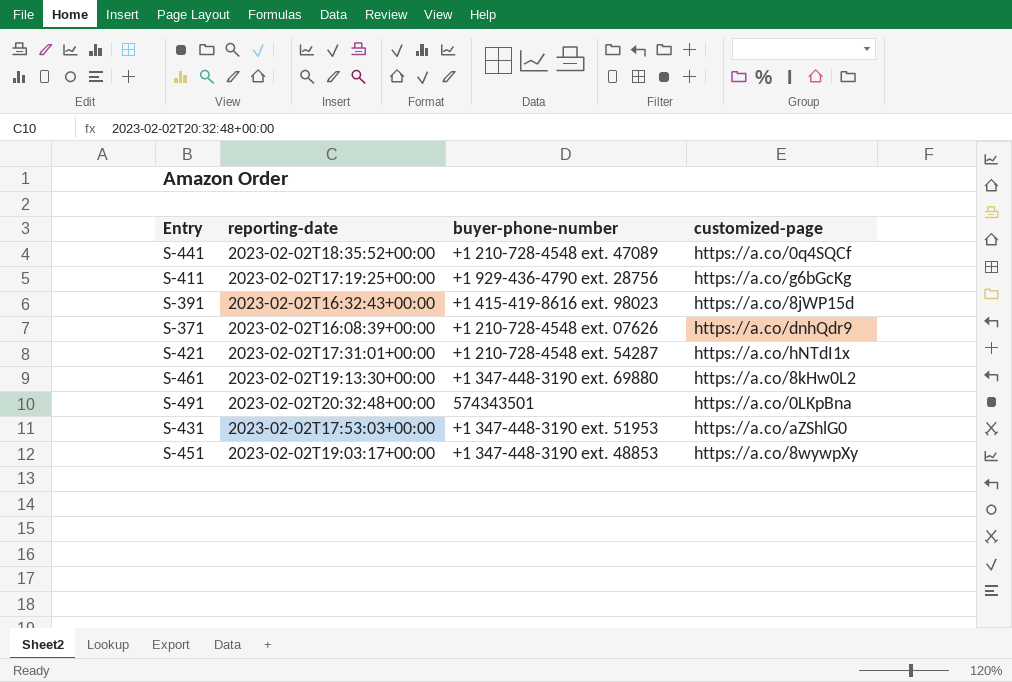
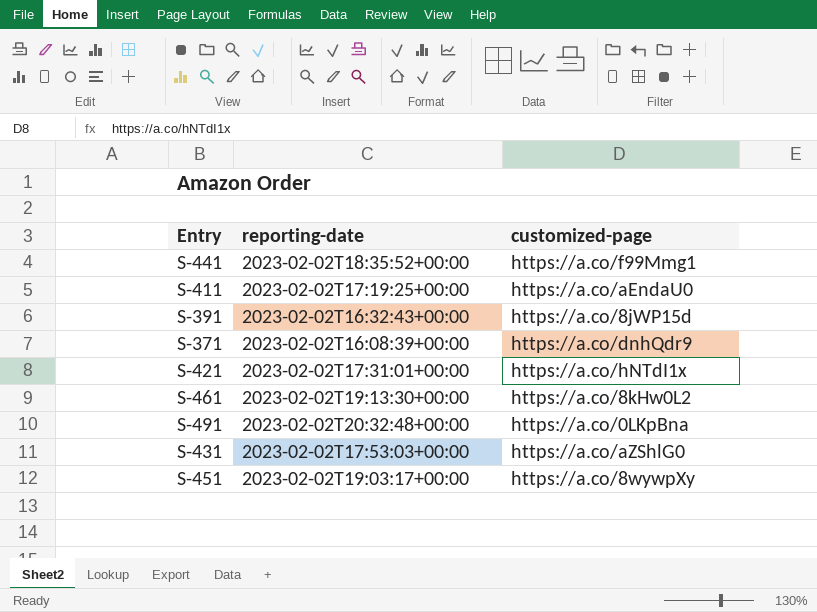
column buyer-phone-number | position: 3 -> none
S-441 | customized-page: https://a.co/0q4SQCf -> https://a.co/f99Mmg1
S-411 | customized-page: https://a.co/g6bGcKg -> https://a.co/aEndaU0

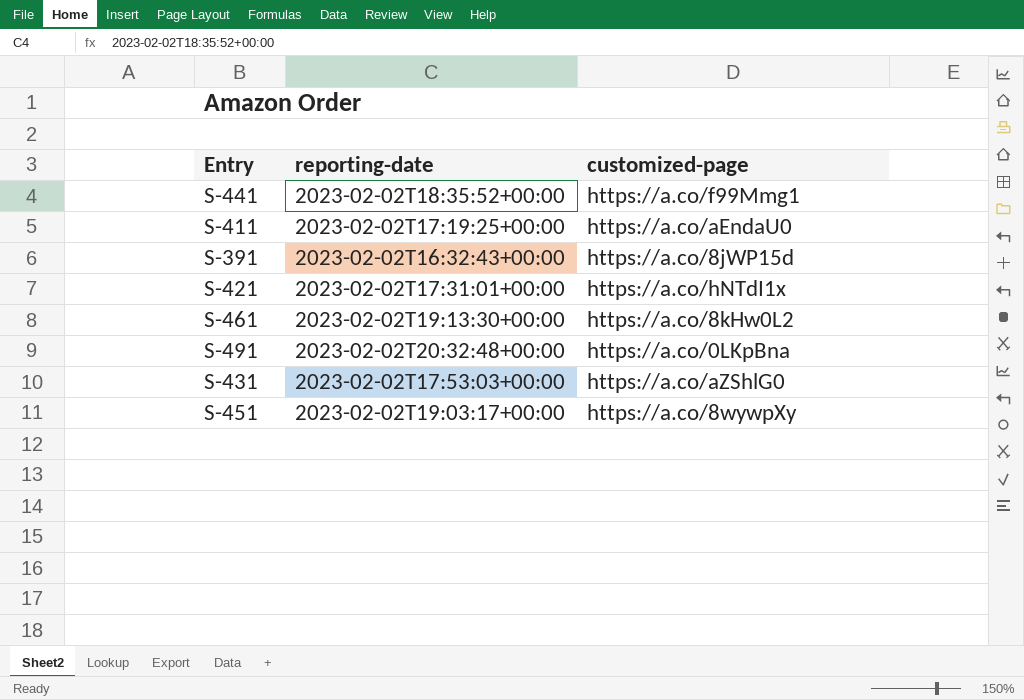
row S-371: 2023-02-02T16:08:39+00:00 | https://a.co/dnhQdr9 -> none

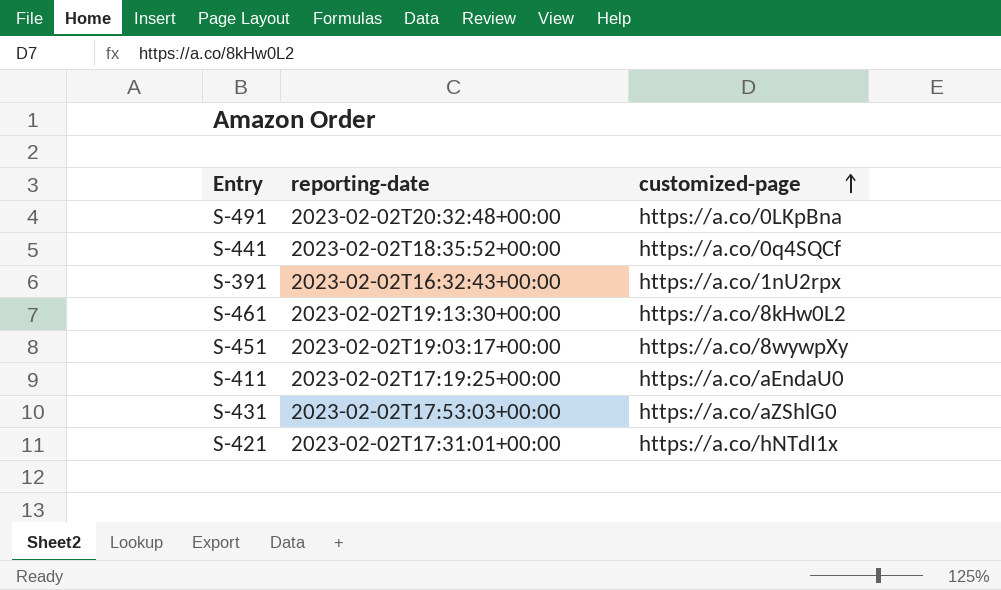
row order: none -> customized-page ascending
S-441 | customized-page: https://a.co/f99Mmg1 -> https://a.co/0q4SQCf
S-391 | customized-page: https://a.co/8jWP15d -> https://a.co/1nU2rpx

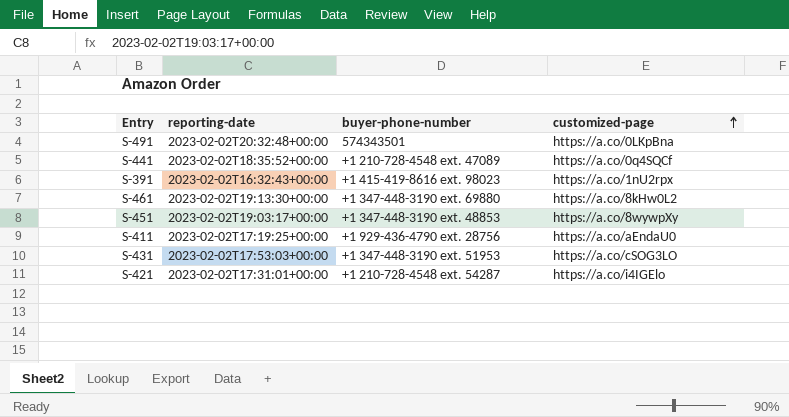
column buyer-phone-number | position: none -> 3
S-431 | customized-page: https://a.co/aZShlG0 -> https://a.co/cSOG3LO
S-421 | customized-page: https://a.co/hNTdI1x -> https://a.co/i4IGElo

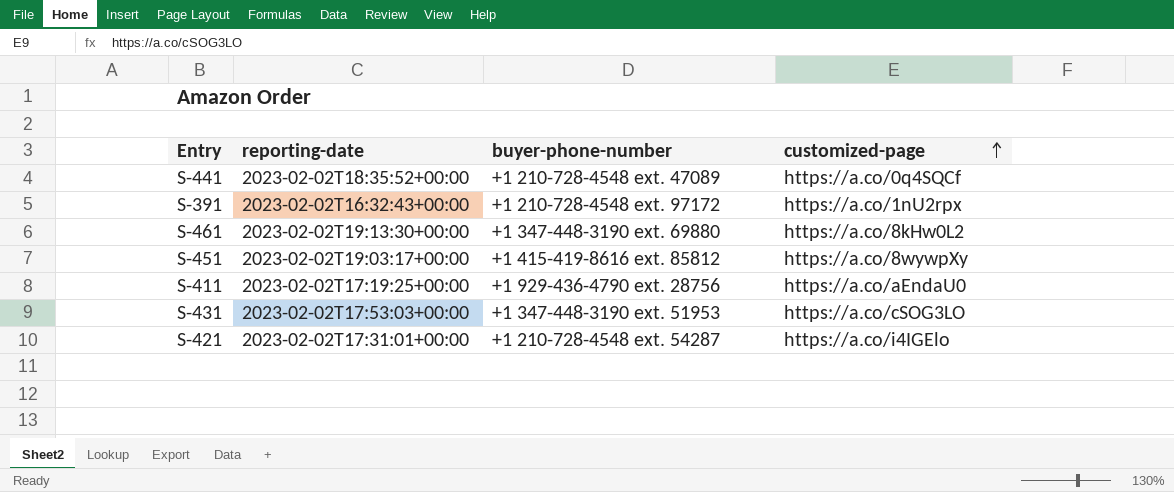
row S-491: 2023-02-02T20:32:48+00:00 | 574343501 | https://a.co/0LKpBna -> none
S-391 | buyer-phone-number: +1 415-419-8616 ext. 98023 -> +1 210-728-4548 ext. 97172
S-451 | buyer-phone-number: +1 347-448-3190 ext. 48853 -> +1 415-419-8616 ext. 85812

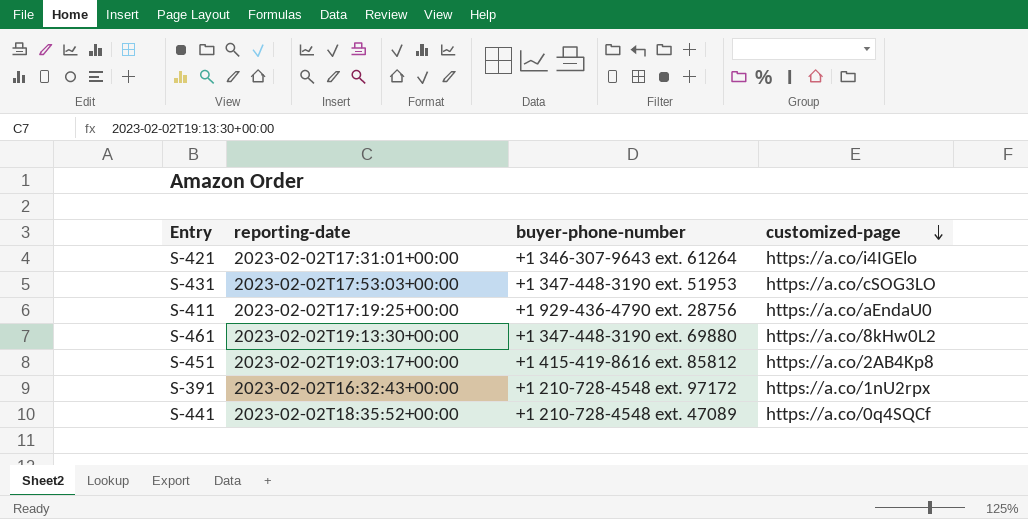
row order: customized-page ascending -> customized-page descending
S-421 | buyer-phone-number: +1 210-728-4548 ext. 54287 -> +1 346-307-9643 ext. 61264
S-451 | customized-page: https://a.co/8wywpXy -> https://a.co/2AB4Kp8

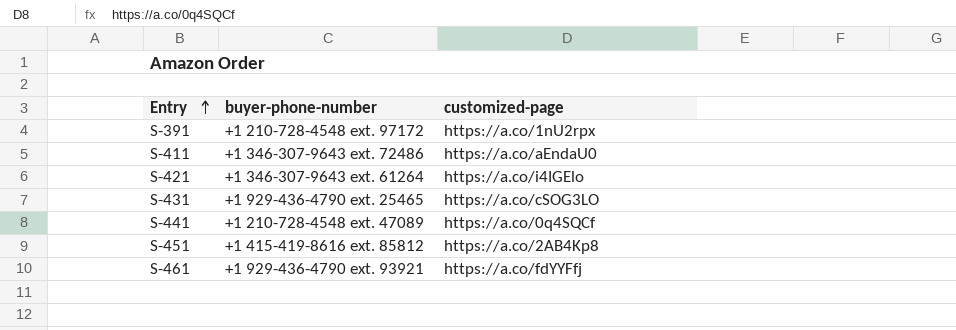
row order: customized-page descending -> Entry ascending
column reporting-date | position: 2 -> none
S-411 | buyer-phone-number: +1 929-436-4790 ext. 28756 -> +1 346-307-9643 ext. 72486
S-431 | buyer-phone-number: +1 347-448-3190 ext. 51953 -> +1 929-436-4790 ext. 25465
S-461 | buyer-phone-number: +1 347-448-3190 ext. 69880 -> +1 929-436-4790 ext. 93921
S-461 | customized-page: https://a.co/8kHw0L2 -> https://a.co/fdYYFfj

